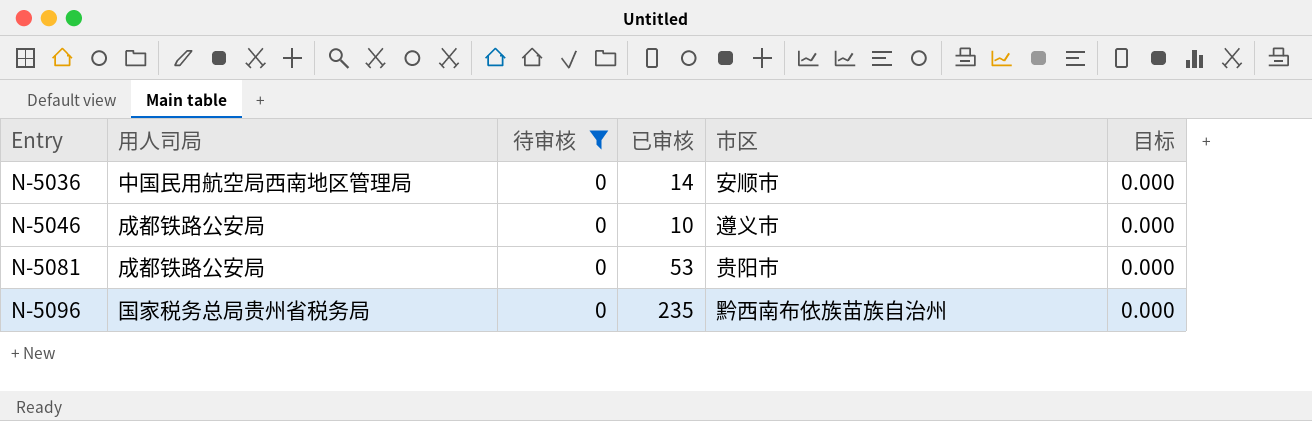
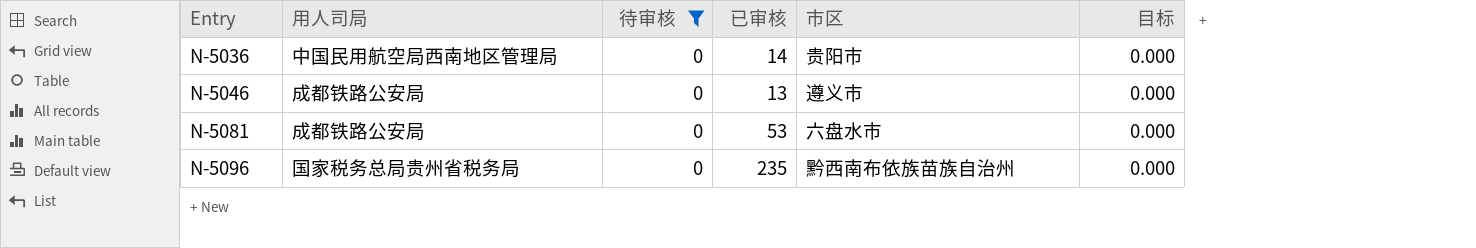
N-5036 | 市区: 安顺市 -> 贵阳市
N-5046 | 已审核: 10 -> 13
N-5081 | 市区: 贵阳市 -> 六盘水市

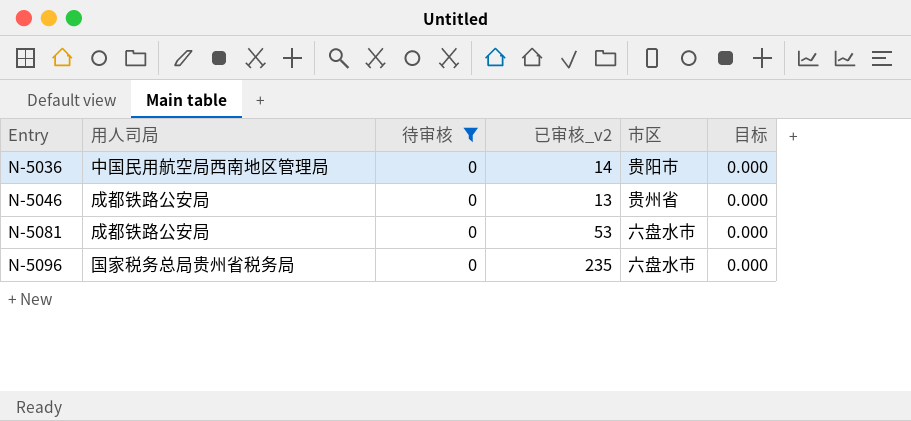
column name: 已审核 -> 已审核_v2
N-5046 | 市区: 遵义市 -> 贵州省
N-5096 | 市区: 黔西南布依族苗族自治州 -> 六盘水市

